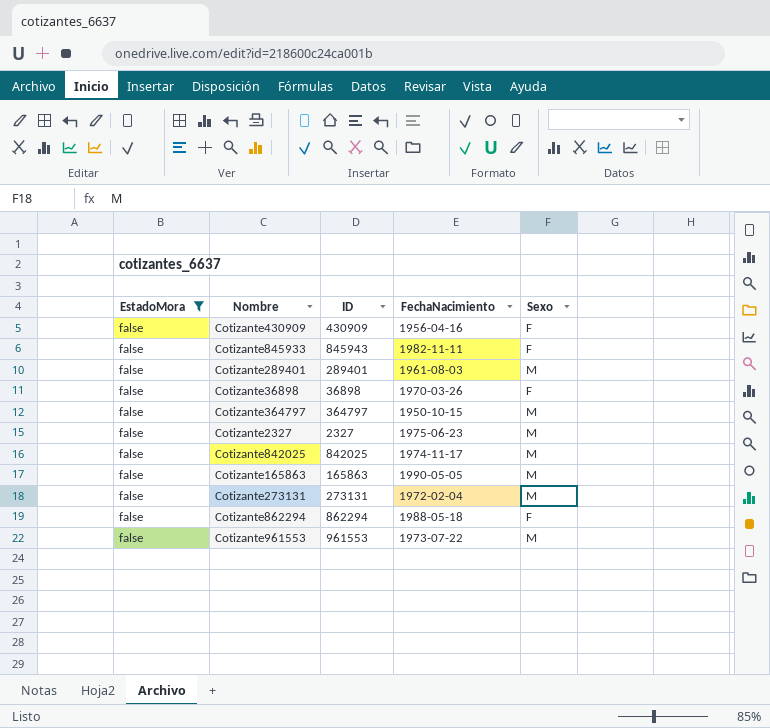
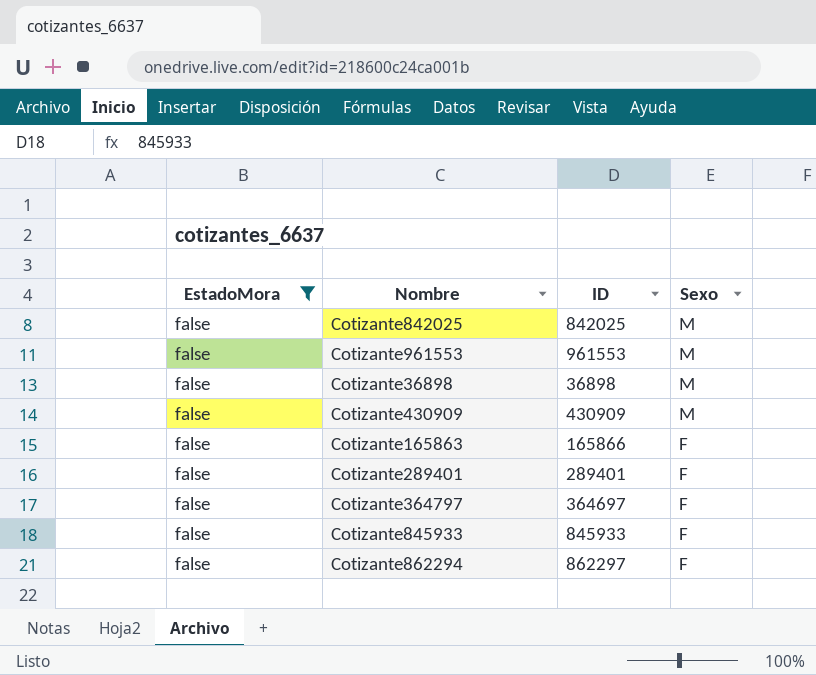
row order: none -> Sexo descending
column FechaNacimiento | position: 4 -> none
row Cotizante2327: false | 2327 | 1975-06-23 | M -> none
row Cotizante273131: false | 273131 | 1972-02-04 | M -> none
Cotizante36898 | Sexo: F -> M
Cotizante430909 | Sexo: F -> M
Cotizante165863 | ID: 165863 -> 165866
Cotizante165863 | Sexo: M -> F
Cotizante289401 | Sexo: M -> F
Cotizante364797 | ID: 364797 -> 364697
Cotizante364797 | Sexo: M -> F
Cotizante845933 | ID: 845943 -> 845933
Cotizante862294 | ID: 862294 -> 862297

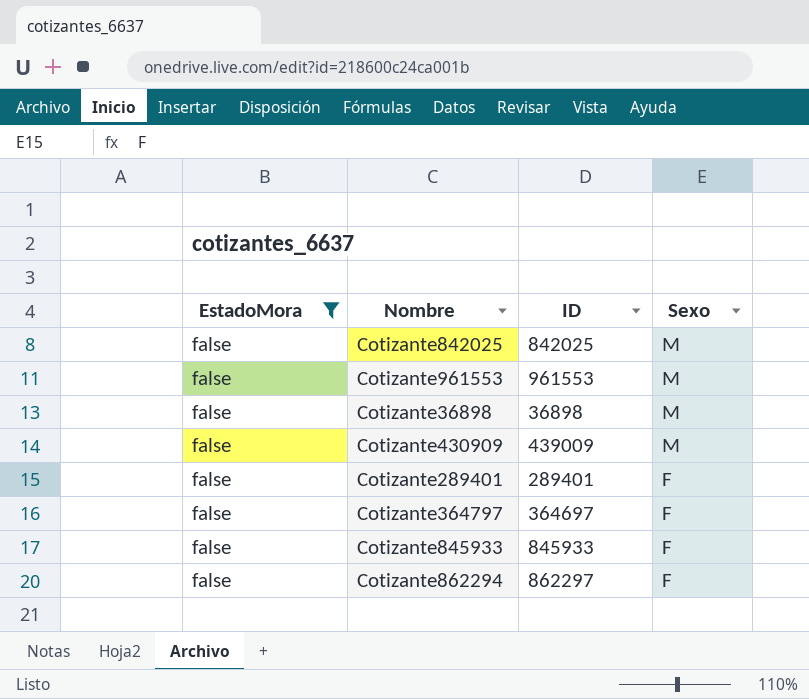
row Cotizante165863: false | 165866 | F -> none
Cotizante430909 | ID: 430909 -> 439009

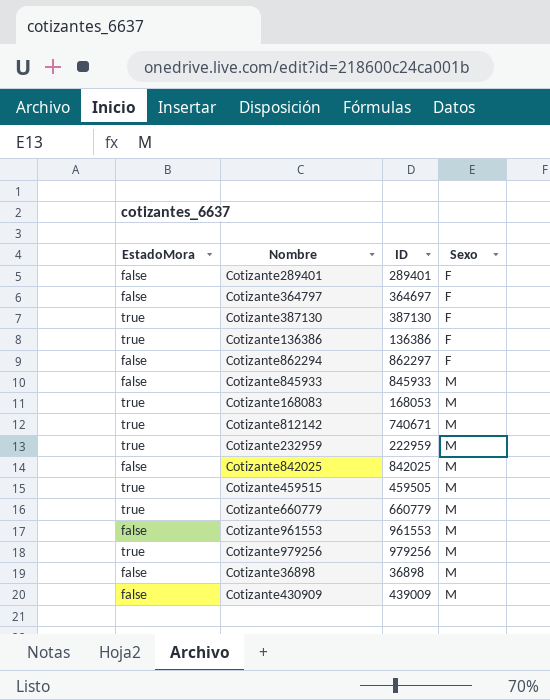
filter: EstadoMora = false -> none
row order: Sexo descending -> Sexo ascending
Cotizante845933 | Sexo: F -> M

